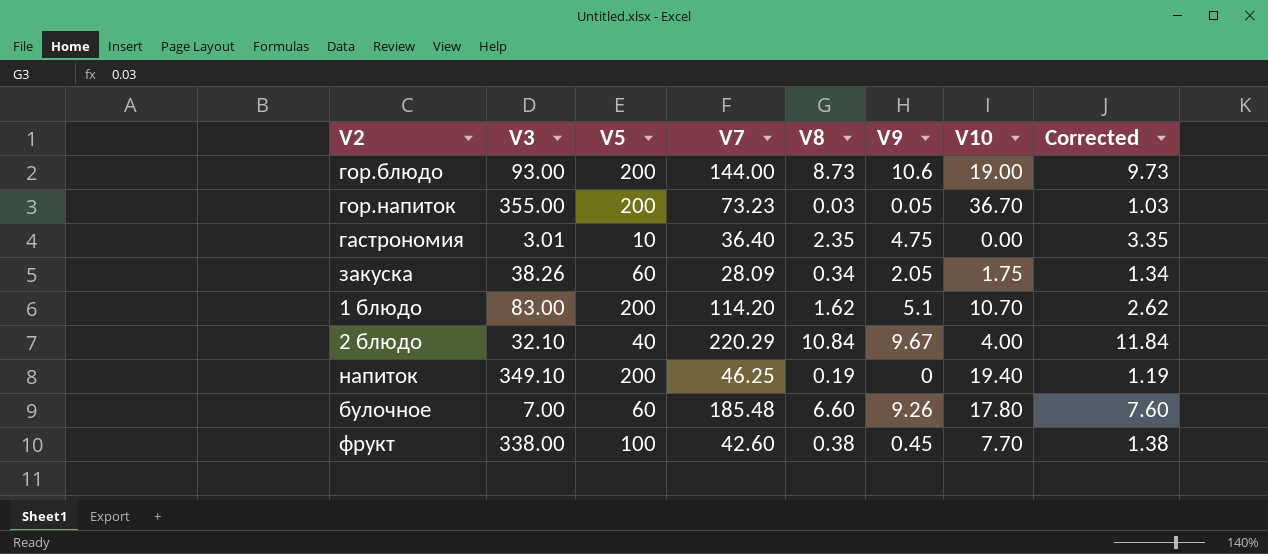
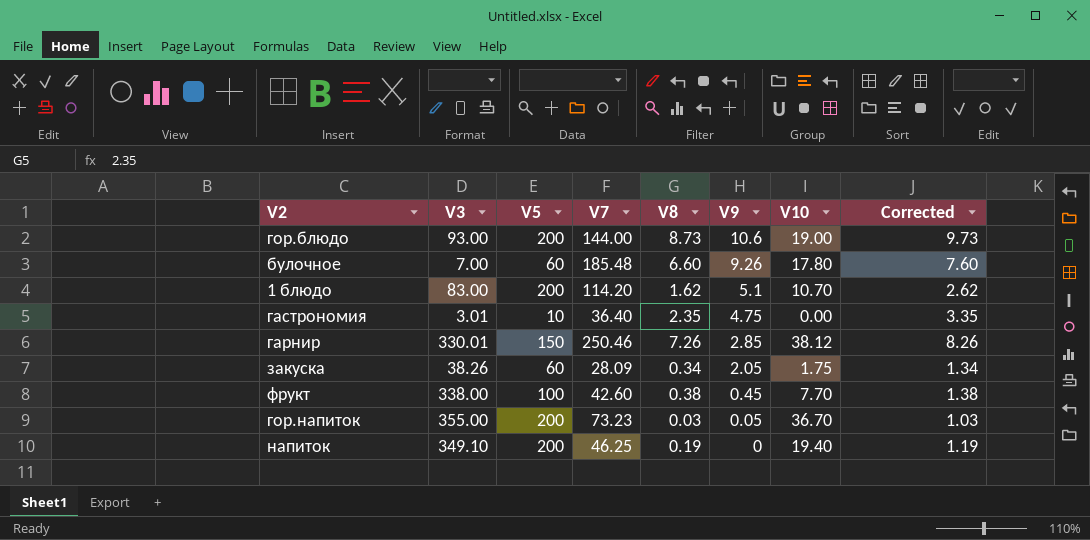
row order: none -> V9 descending
row 2 блюдо: 32.10 | 40 | 220.29 | 10.84 | 9.67 | 4.00 | 11.84 -> none
row гарнир: none -> 330.01 | 150 | 250.46 | 7.26 | 2.85 | 38.12 | 8.26

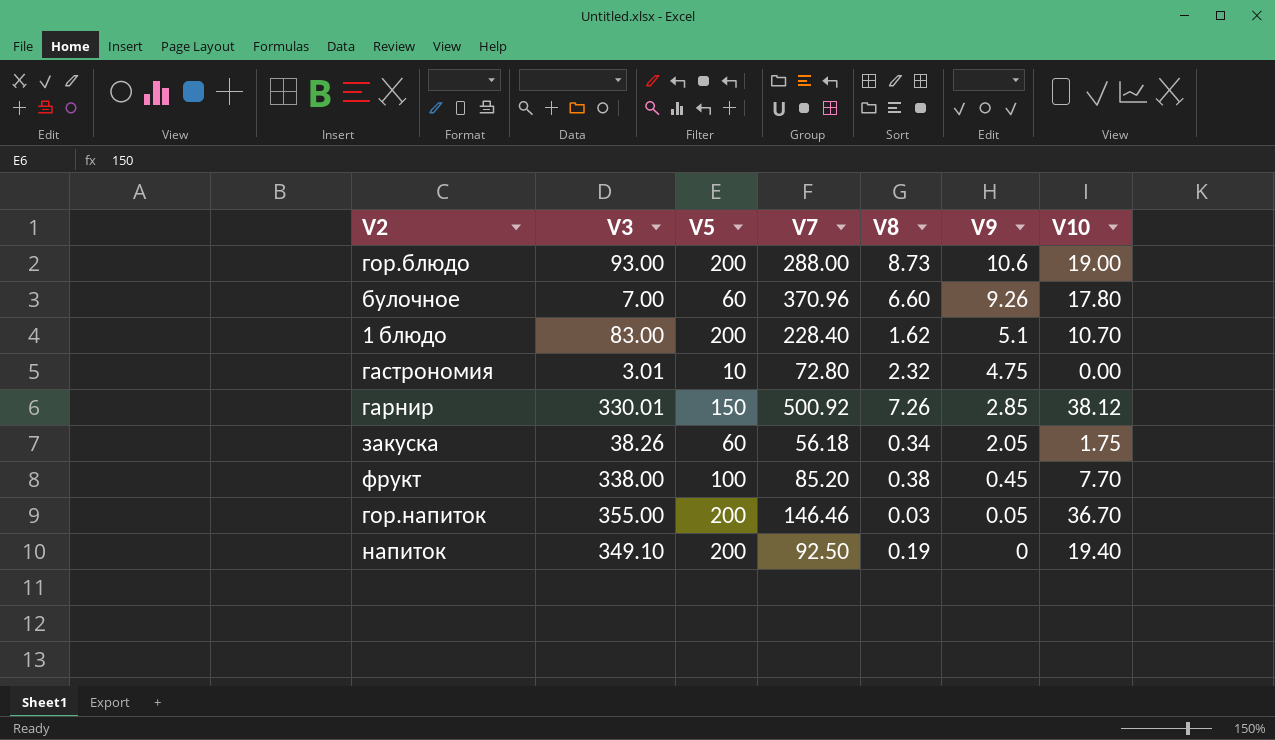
column Corrected | formula: [V8] + 1 -> none
гор.блюдо | V7: 144.00 -> 288.00
булочное | V7: 185.48 -> 370.96
1 блюдо | V7: 114.20 -> 228.40
гастрономия | V7: 36.40 -> 72.80
гастрономия | V8: 2.35 -> 2.32
гарнир | V7: 250.46 -> 500.92
закуска | V7: 28.09 -> 56.18
фрукт | V7: 42.60 -> 85.20
гор.напиток | V7: 73.23 -> 146.46
напиток | V7: 46.25 -> 92.50

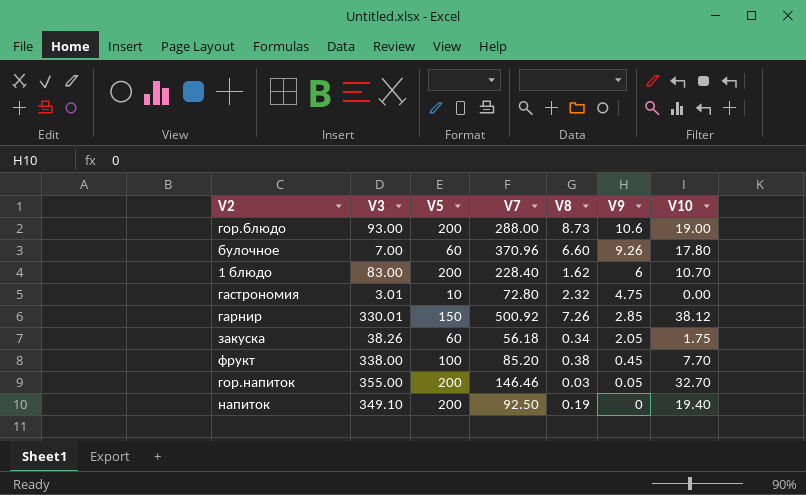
1 блюдо | V9: 5.1 -> 6
гор.напиток | V10: 36.70 -> 32.70

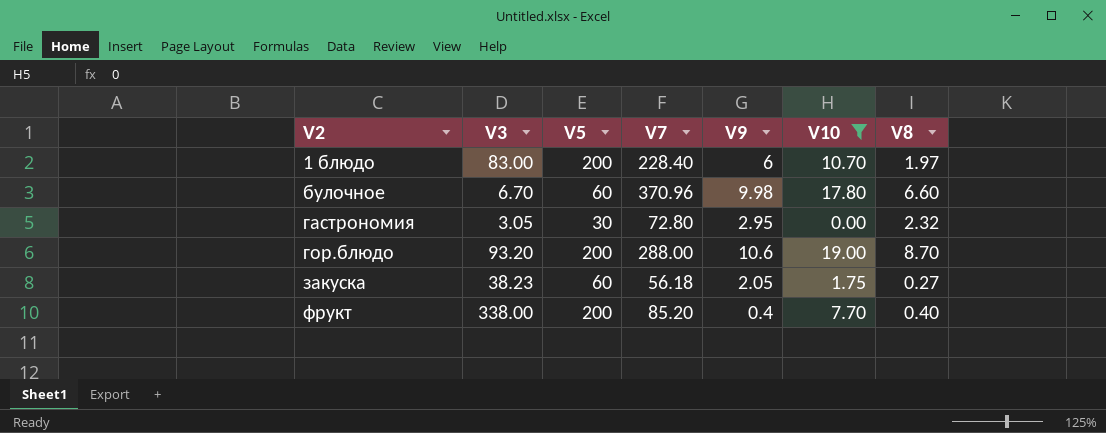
filter: none -> V10 <= 19.00
row order: V9 descending -> V2 ascending
column V8 | position: 5 -> 7
1 блюдо | V8: 1.62 -> 1.97
булочное | V3: 7.00 -> 6.70
булочное | V9: 9.26 -> 9.98
гастрономия | V3: 3.01 -> 3.05
гастрономия | V5: 10 -> 30
гастрономия | V9: 4.75 -> 2.95
гор.блюдо | V3: 93.00 -> 93.20
гор.блюдо | V8: 8.73 -> 8.70
закуска | V3: 38.26 -> 38.23
закуска | V8: 0.34 -> 0.27
фрукт | V5: 100 -> 200
фрукт | V9: 0.45 -> 0.4
фрукт | V8: 0.38 -> 0.40

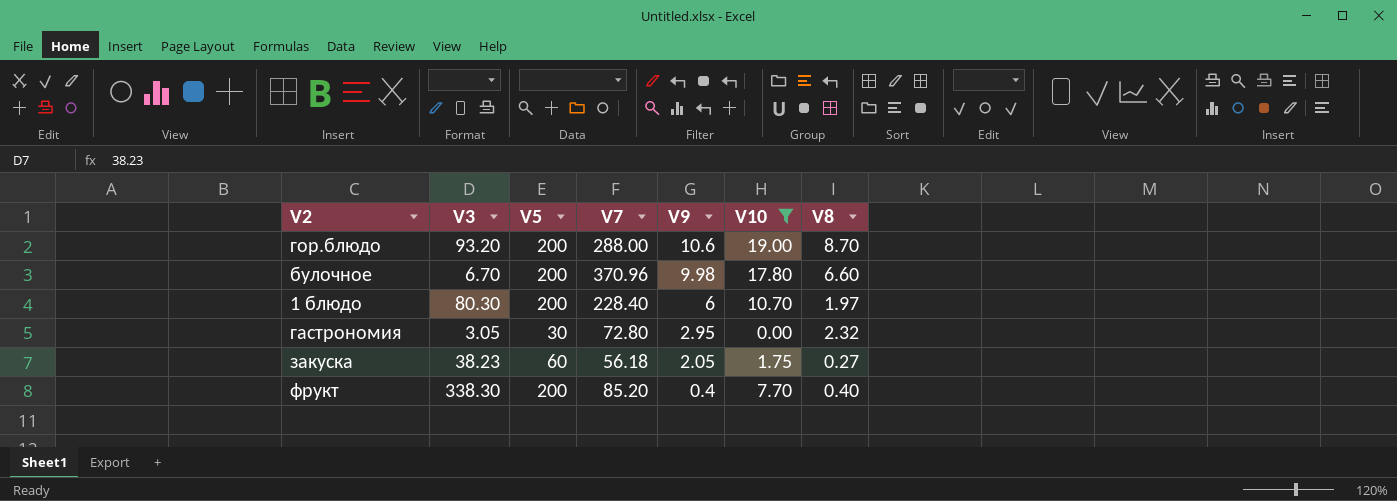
row order: V2 ascending -> V9 descending
булочное | V5: 60 -> 200
1 блюдо | V3: 83.00 -> 80.30
фрукт | V3: 338.00 -> 338.30

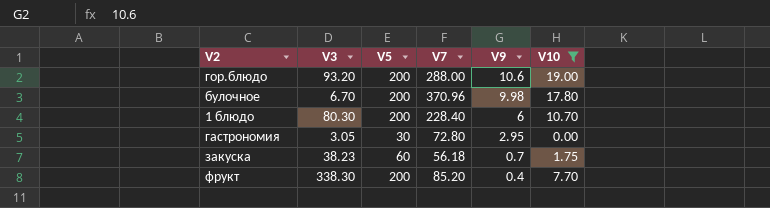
column V8 | position: 7 -> none
закуска | V9: 2.05 -> 0.7

